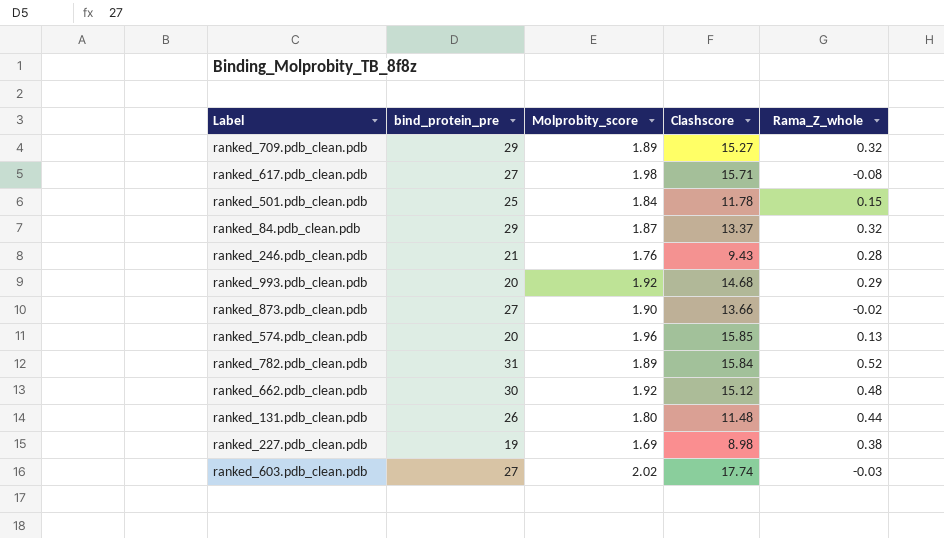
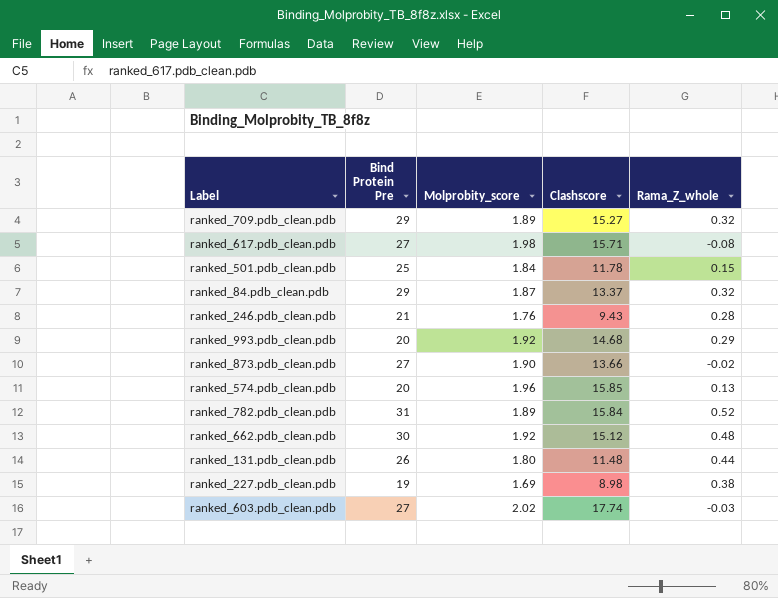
column name: bind_protein_pre -> Bind Protein Pre

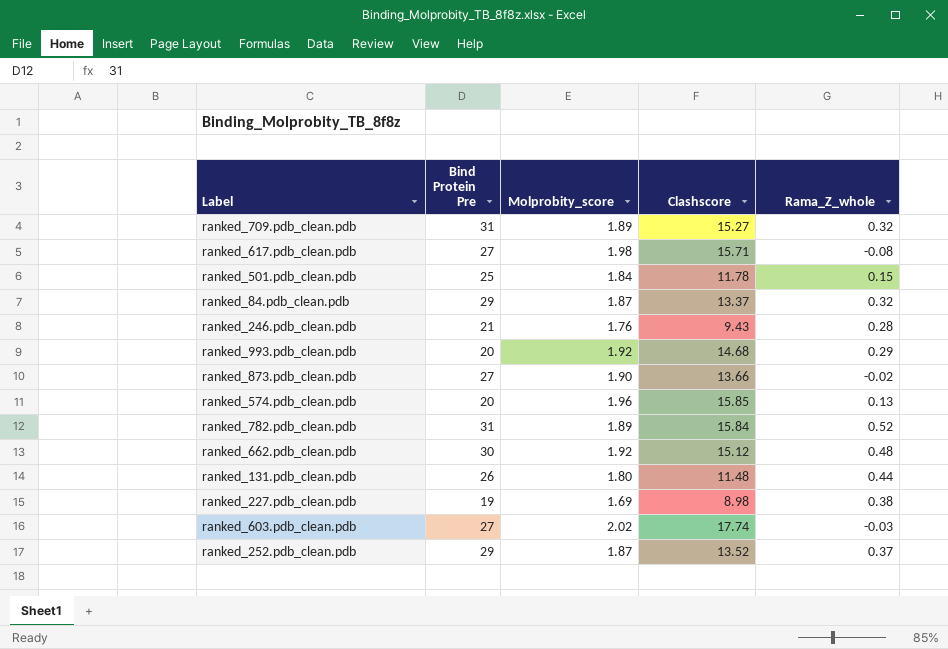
ranked_709.pdb_clean.pdb | Bind Protein Pre: 29 -> 31
row ranked_252.pdb_clean.pdb: none -> 29 | 1.87 | 13.52 | 0.37

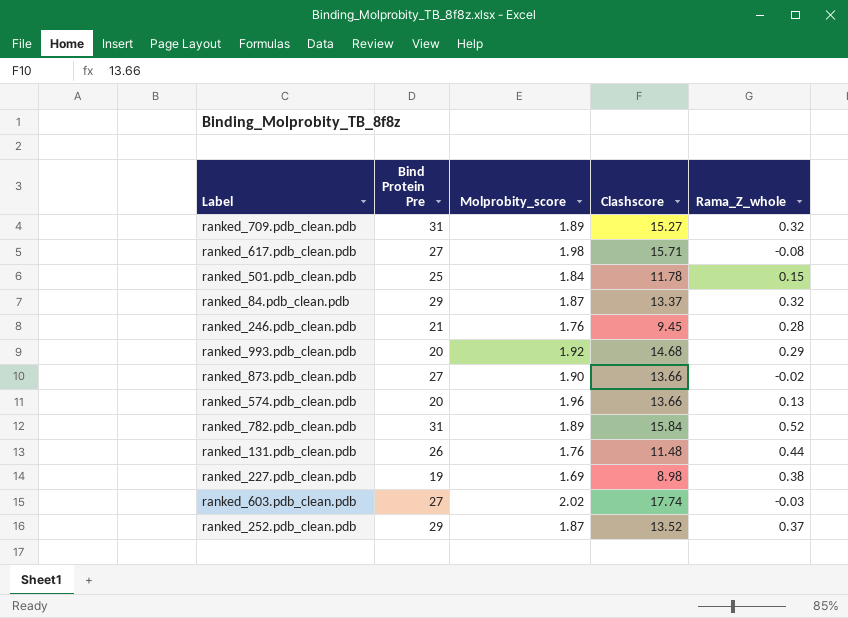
row ranked_662.pdb_clean.pdb: 30 | 1.92 | 15.12 | 0.48 -> none
ranked_246.pdb_clean.pdb | Clashscore: 9.43 -> 9.45
ranked_574.pdb_clean.pdb | Clashscore: 15.85 -> 13.66
ranked_131.pdb_clean.pdb | Molprobity_score: 1.80 -> 1.76

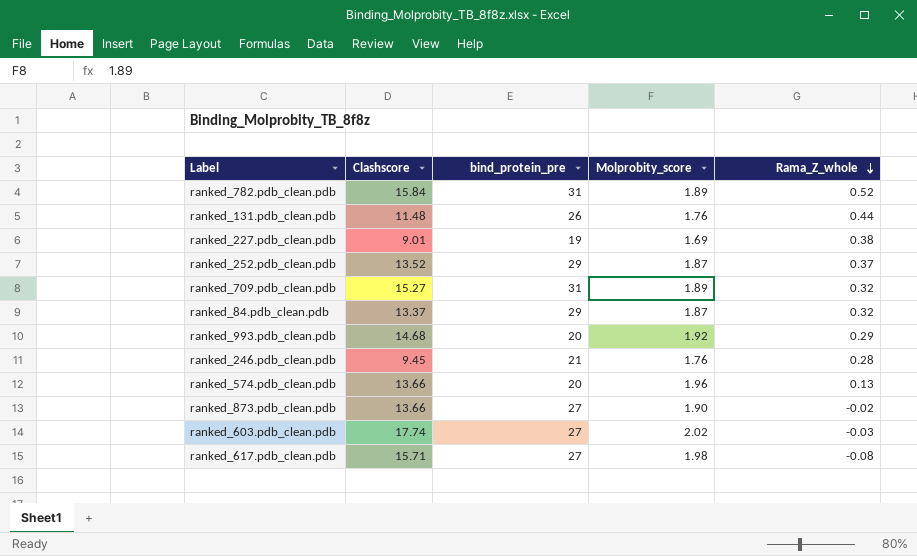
row order: none -> Rama_Z_whole descending
column Clashscore | position: 4 -> 2
column name: Bind Protein Pre -> bind_protein_pre
row ranked_501.pdb_clean.pdb: 25 | 1.84 | 11.78 | 0.15 -> none
ranked_227.pdb_clean.pdb | Clashscore: 8.98 -> 9.01

